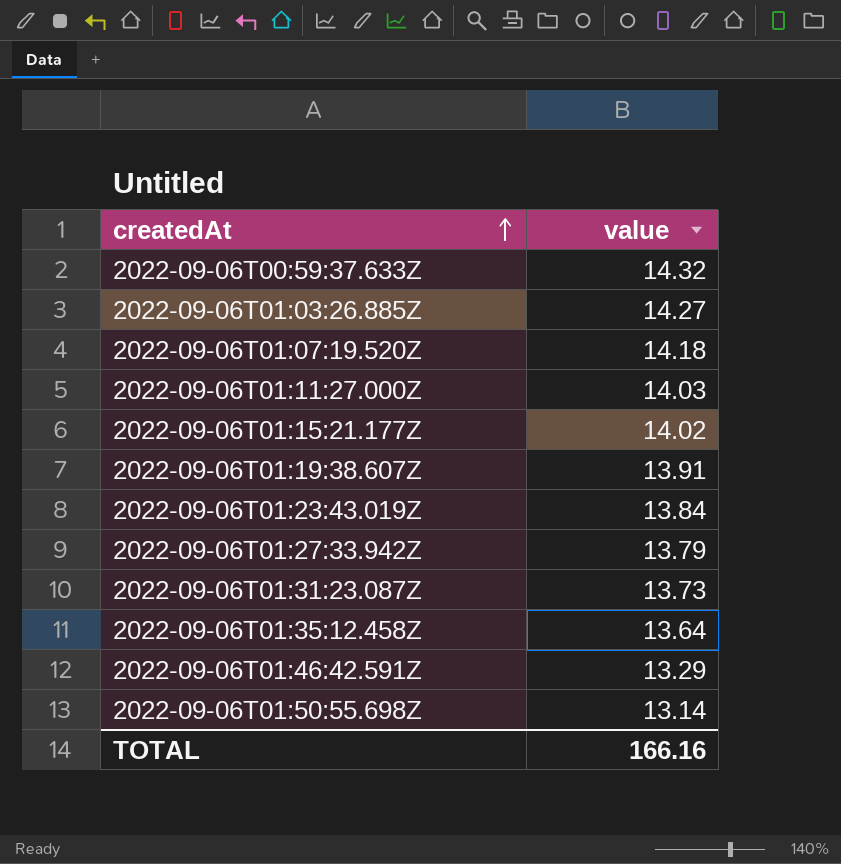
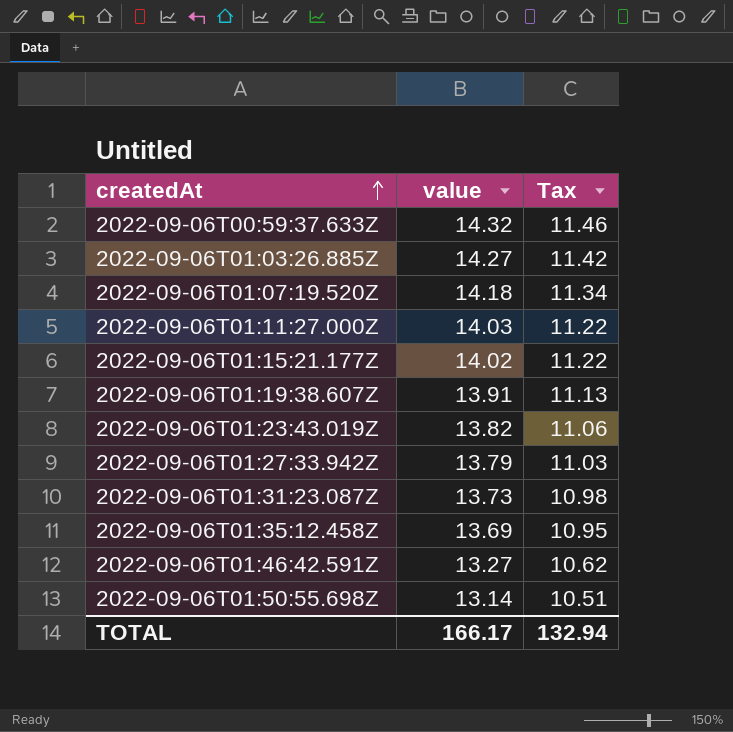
column Tax | formula: none -> [value] * 0.8
2022-09-06T01:23:43.019Z | value: 13.84 -> 13.82
2022-09-06T01:35:12.458Z | value: 13.64 -> 13.69
2022-09-06T01:46:42.591Z | value: 13.29 -> 13.27
TOTAL | value: 166.16 -> 166.17

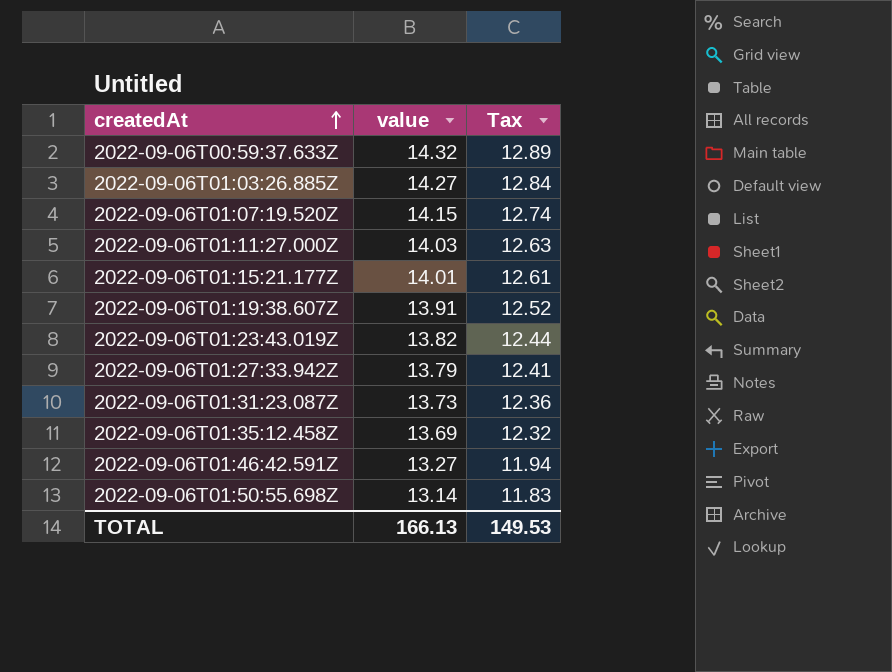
column Tax | formula: [value] * 0.8 -> [value] * 0.9
2022-09-06T01:07:19.520Z | value: 14.18 -> 14.15
2022-09-06T01:15:21.177Z | value: 14.02 -> 14.01
TOTAL | value: 166.17 -> 166.13
TOTAL | Tax: 132.94 -> 149.53

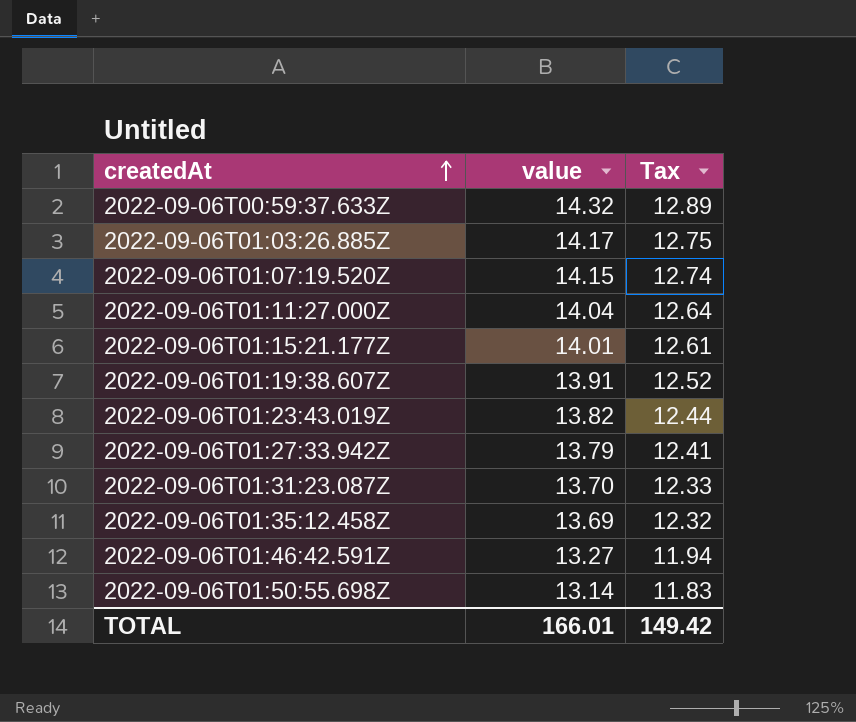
2022-09-06T01:03:26.885Z | value: 14.27 -> 14.17
2022-09-06T01:03:26.885Z | Tax: 12.84 -> 12.75
2022-09-06T01:11:27.000Z | value: 14.03 -> 14.04
2022-09-06T01:11:27.000Z | Tax: 12.63 -> 12.64
2022-09-06T01:31:23.087Z | value: 13.73 -> 13.70
2022-09-06T01:31:23.087Z | Tax: 12.36 -> 12.33
TOTAL | value: 166.13 -> 166.01
TOTAL | Tax: 149.53 -> 149.42

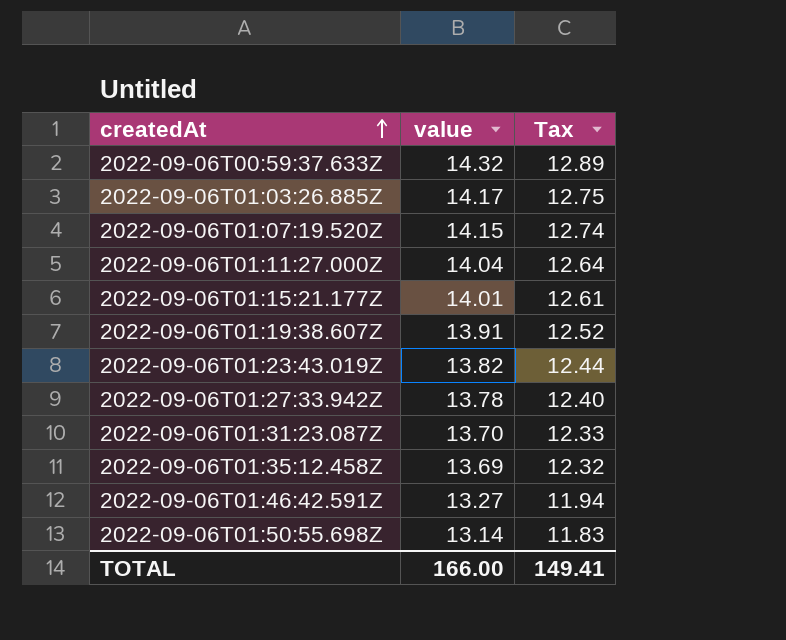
2022-09-06T01:27:33.942Z | value: 13.79 -> 13.78
2022-09-06T01:27:33.942Z | Tax: 12.41 -> 12.40
TOTAL | value: 166.01 -> 166.00
TOTAL | Tax: 149.42 -> 149.41

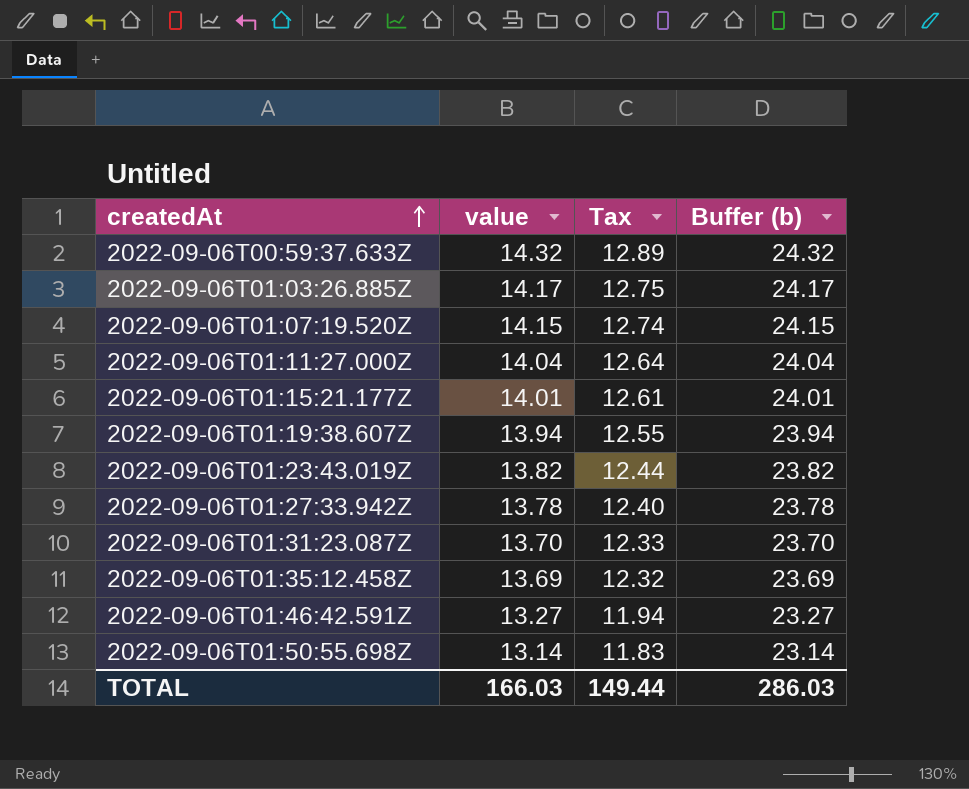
column Buffer (b) | formula: none -> [value] + 10
2022-09-06T01:19:38.607Z | value: 13.91 -> 13.94
2022-09-06T01:19:38.607Z | Tax: 12.52 -> 12.55
TOTAL | value: 166.00 -> 166.03
TOTAL | Tax: 149.41 -> 149.44

